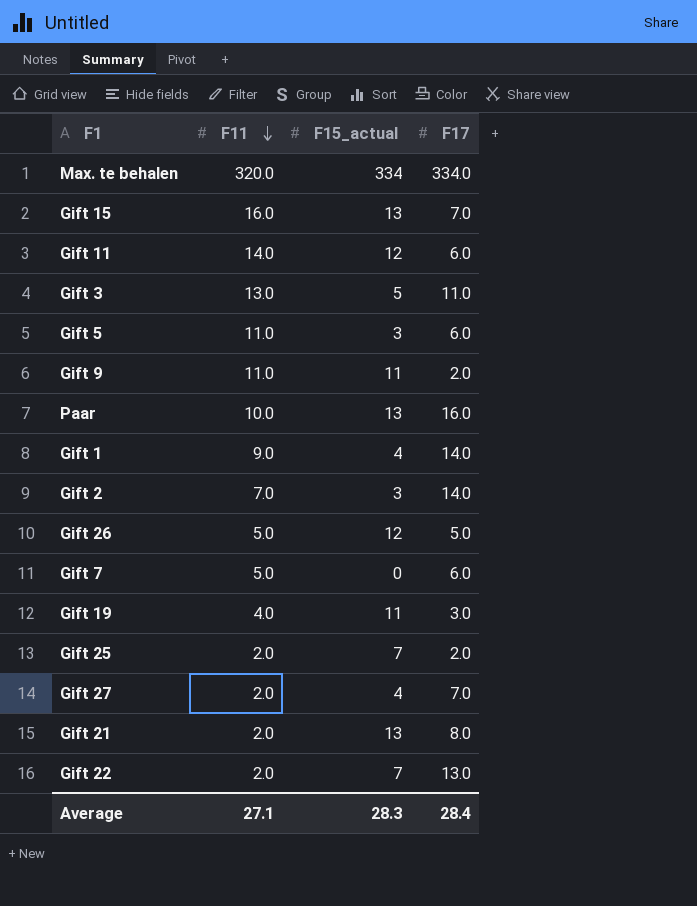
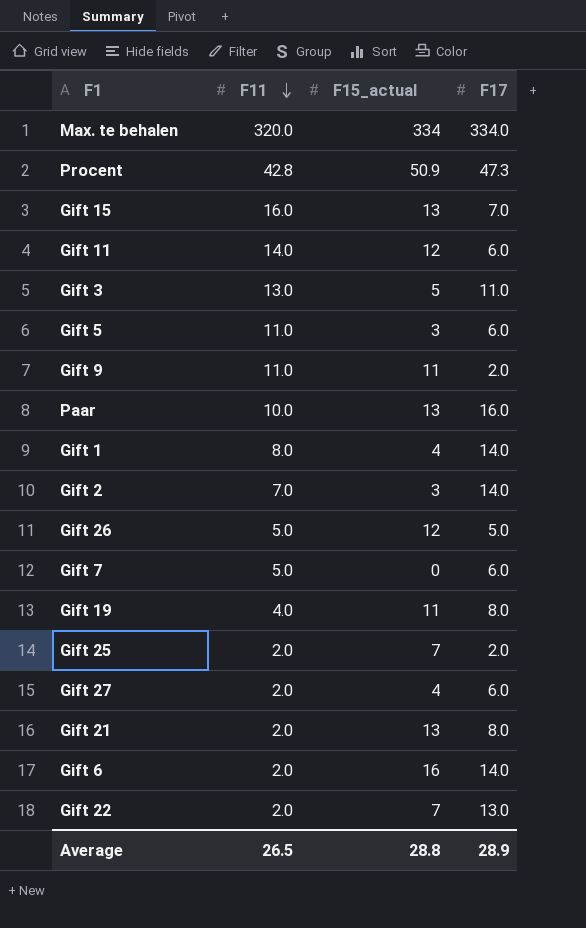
row Procent: none -> 42.8 | 50.9 | 47.3
Gift 1 | F11: 9.0 -> 8.0
Gift 19 | F17: 3.0 -> 8.0
Gift 27 | F17: 7.0 -> 6.0
row Gift 6: none -> 2.0 | 16 | 14.0
Average | F11: 27.1 -> 26.5
Average | F15_actual: 28.3 -> 28.8
Average | F17: 28.4 -> 28.9

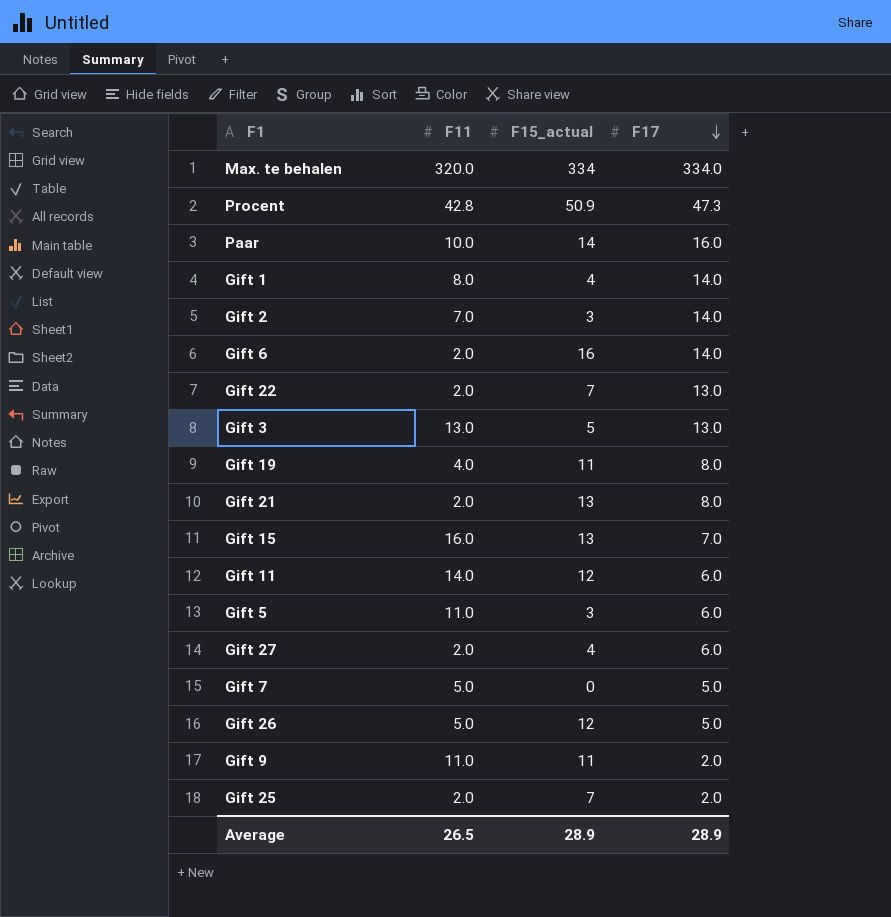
row order: F11 descending -> F17 descending
Paar | F15_actual: 13 -> 14
Gift 3 | F17: 11.0 -> 13.0
Gift 7 | F17: 6.0 -> 5.0
Average | F15_actual: 28.8 -> 28.9

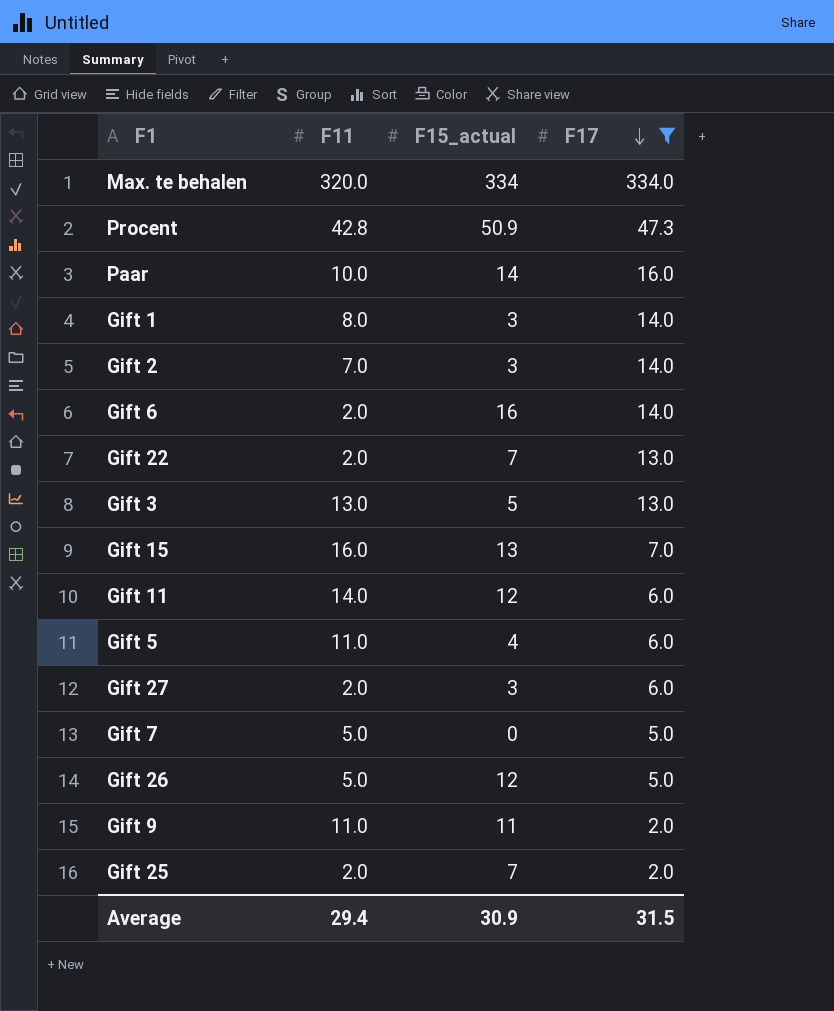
filter: none -> F17 != 8.0
Gift 1 | F15_actual: 4 -> 3
Gift 5 | F15_actual: 3 -> 4
Gift 27 | F15_actual: 4 -> 3
Average | F11: 26.5 -> 29.4
Average | F15_actual: 28.9 -> 30.9
Average | F17: 28.9 -> 31.5

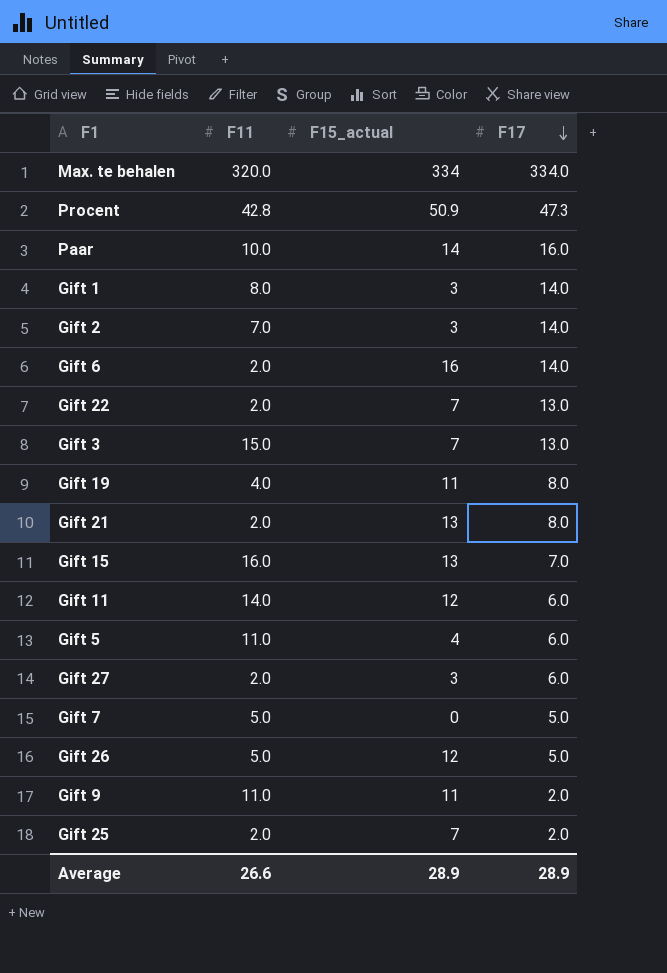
filter: F17 != 8.0 -> none
Gift 3 | F11: 13.0 -> 15.0
Gift 3 | F15_actual: 5 -> 7
Average | F11: 29.4 -> 26.6
Average | F15_actual: 30.9 -> 28.9
Average | F17: 31.5 -> 28.9

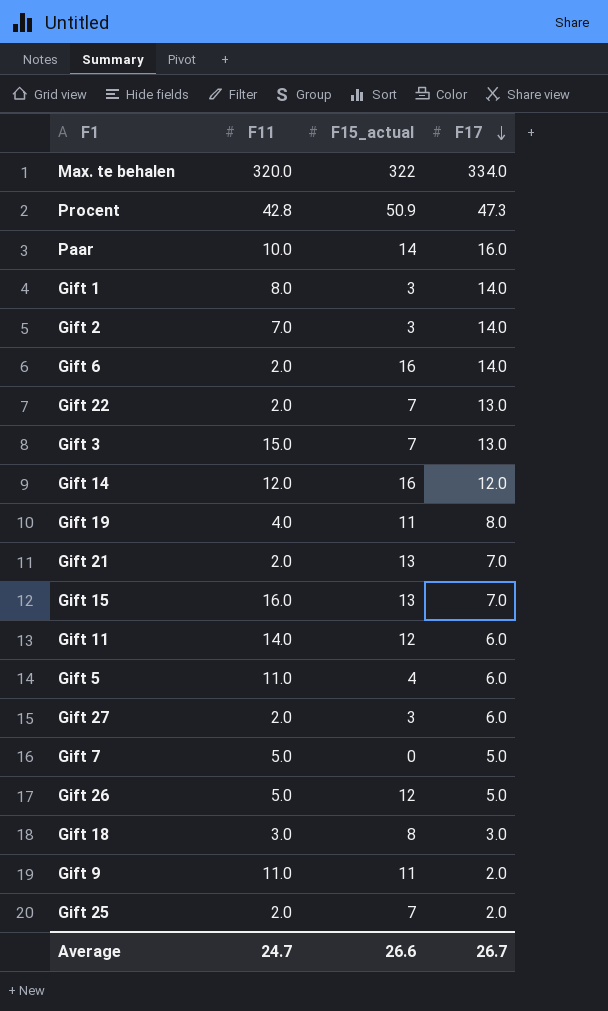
Max. te behalen | F15_actual: 334 -> 322
row Gift 14: none -> 12.0 | 16 | 12.0
Gift 21 | F17: 8.0 -> 7.0
row Gift 18: none -> 3.0 | 8 | 3.0
Average | F11: 26.6 -> 24.7
Average | F15_actual: 28.9 -> 26.6
Average | F17: 28.9 -> 26.7

